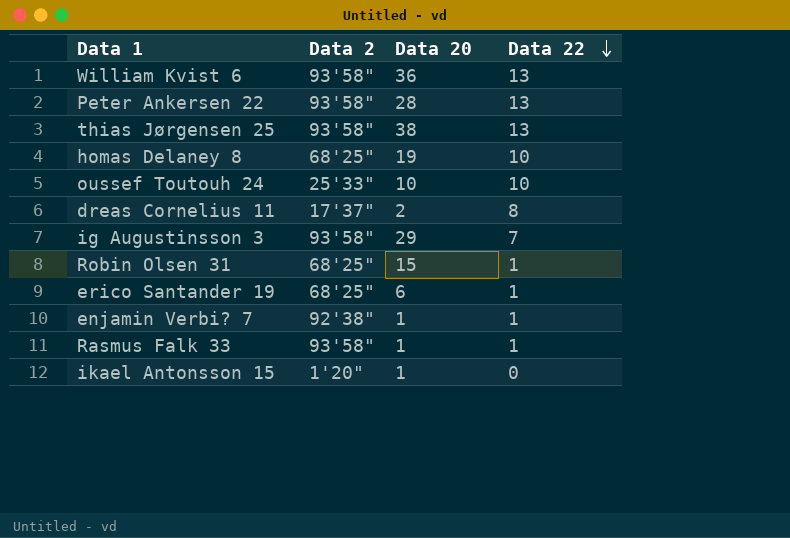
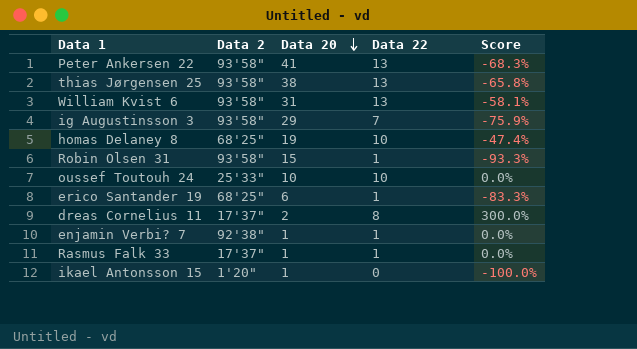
row order: Data 22 descending -> Data 20 descending
column Score | formula: none -> ([Data 22] - [Data 20]) / [Data 20]
Peter Ankersen 22 | Data 20: 28 -> 41
William Kvist 6 | Data 20: 36 -> 31
Robin Olsen 31 | Data 2: 68'25" -> 93'58"
Rasmus Falk 33 | Data 2: 93'58" -> 17'37"

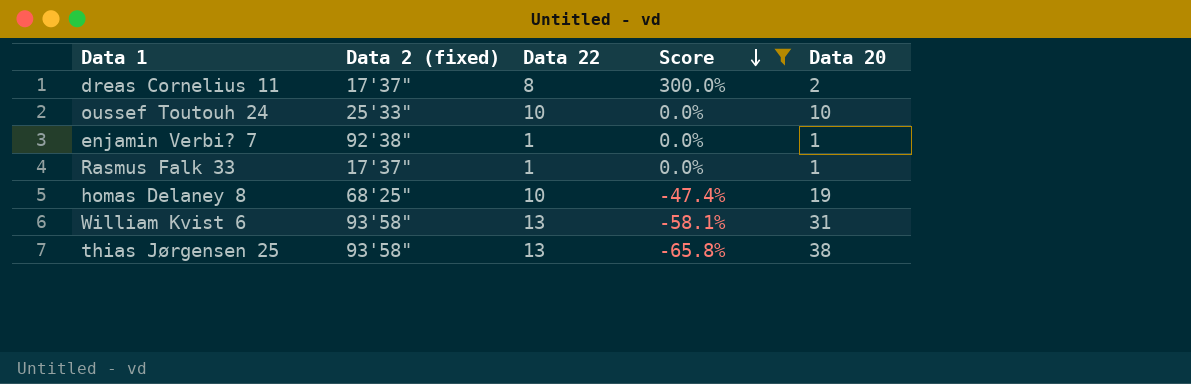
filter: none -> Score >= -65.8%
row order: Data 20 descending -> Score descending
column name: Data 2 -> Data 2 (fixed)
column Data 20 | position: 3 -> 5

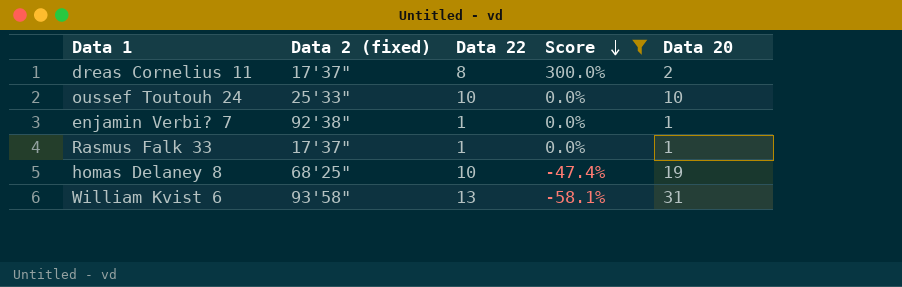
row thias Jørgensen 25: 93'58" | 13 | -65.8% | 38 -> none

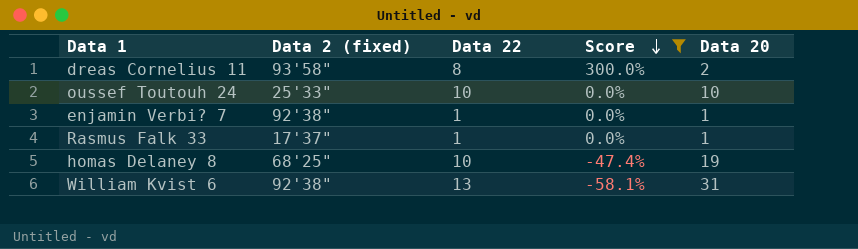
dreas Cornelius 11 | Data 2 (fixed): 17'37" -> 93'58"
William Kvist 6 | Data 2 (fixed): 93'58" -> 92'38"

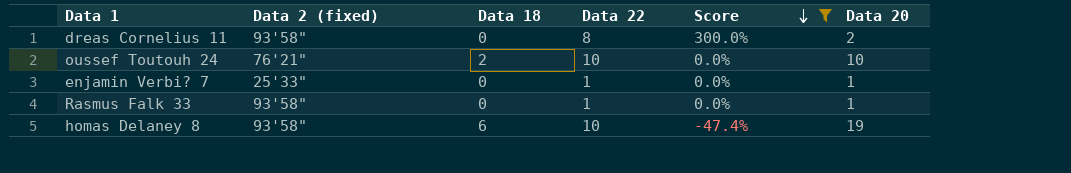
column Data 18 | position: none -> 3
row William Kvist 6: 92'38" | 13 | -58.1% | 31 -> none
oussef Toutouh 24 | Data 2 (fixed): 25'33" -> 76'21"
enjamin Verbi? 7 | Data 2 (fixed): 92'38" -> 25'33"
Rasmus Falk 33 | Data 2 (fixed): 17'37" -> 93'58"
homas Delaney 8 | Data 2 (fixed): 68'25" -> 93'58"

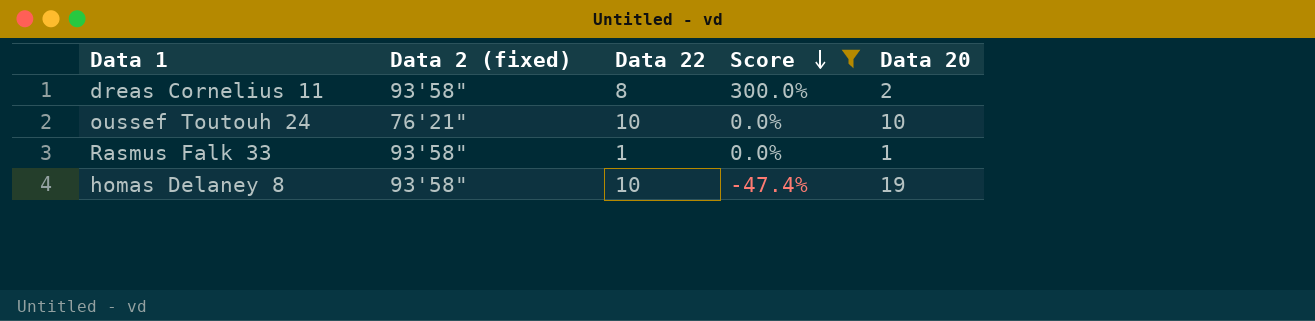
column Data 18 | position: 3 -> none
row enjamin Verbi? 7: 25'33" | 0 | 1 | 0.0% | 1 -> none

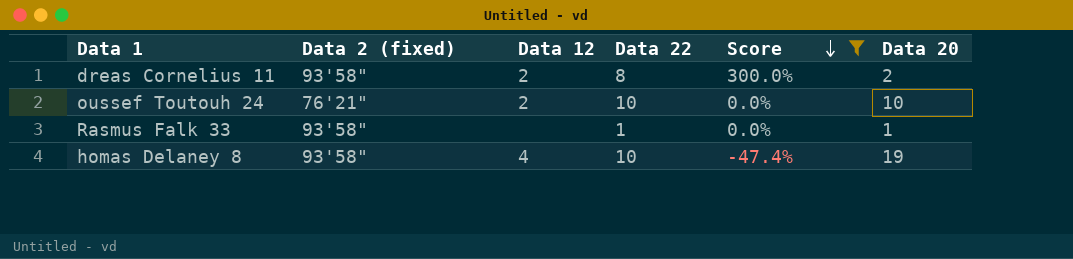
column Data 12 | position: none -> 3

